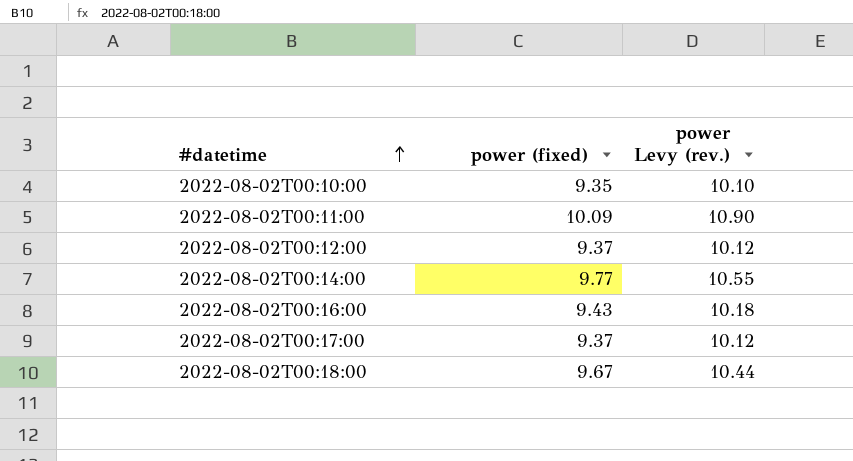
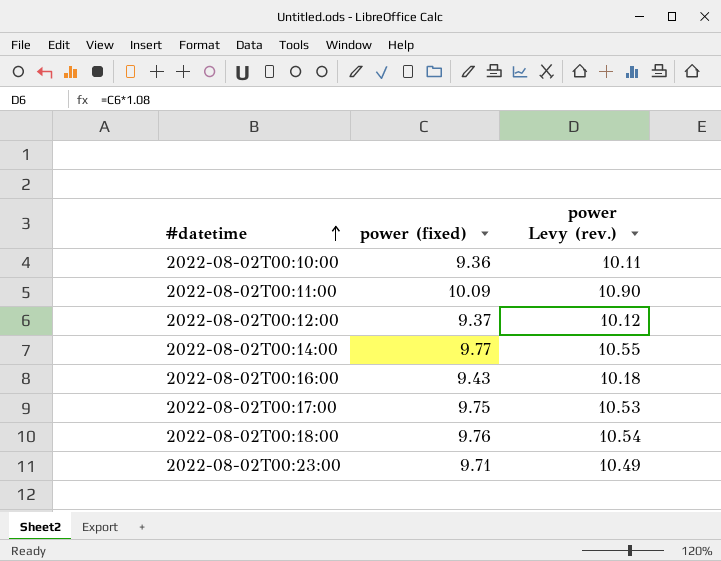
2022-08-02T00:10:00 | power (fixed): 9.35 -> 9.36
2022-08-02T00:10:00 | power Levy (rev.): 10.10 -> 10.11
2022-08-02T00:17:00 | power (fixed): 9.37 -> 9.75
2022-08-02T00:17:00 | power Levy (rev.): 10.12 -> 10.53
2022-08-02T00:18:00 | power (fixed): 9.67 -> 9.76
2022-08-02T00:18:00 | power Levy (rev.): 10.44 -> 10.54
row 2022-08-02T00:23:00: none -> 9.71 | 10.49

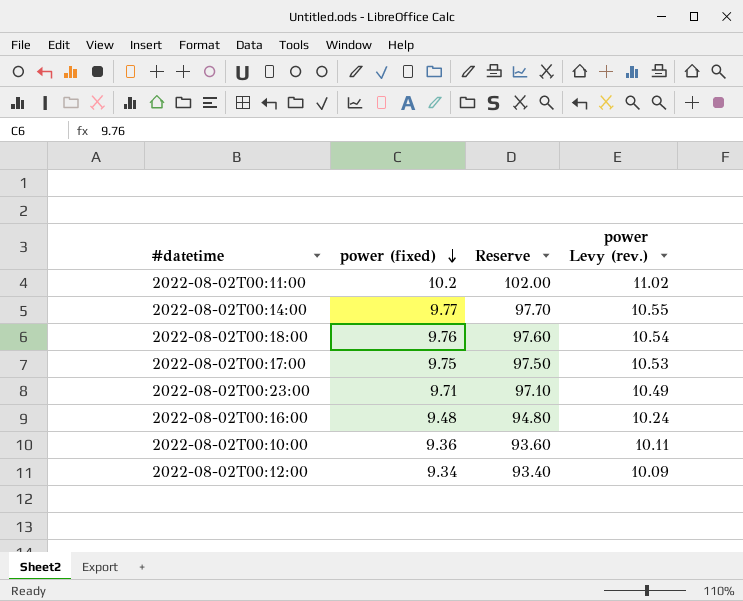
row order: #datetime ascending -> power (fixed) descending
column Reserve | formula: none -> [power (fixed)] * 10
2022-08-02T00:11:00 | power (fixed): 10.09 -> 10.2
2022-08-02T00:11:00 | power Levy (rev.): 10.90 -> 11.02
2022-08-02T00:16:00 | power (fixed): 9.43 -> 9.48
2022-08-02T00:16:00 | power Levy (rev.): 10.18 -> 10.24
2022-08-02T00:12:00 | power (fixed): 9.37 -> 9.34
2022-08-02T00:12:00 | power Levy (rev.): 10.12 -> 10.09

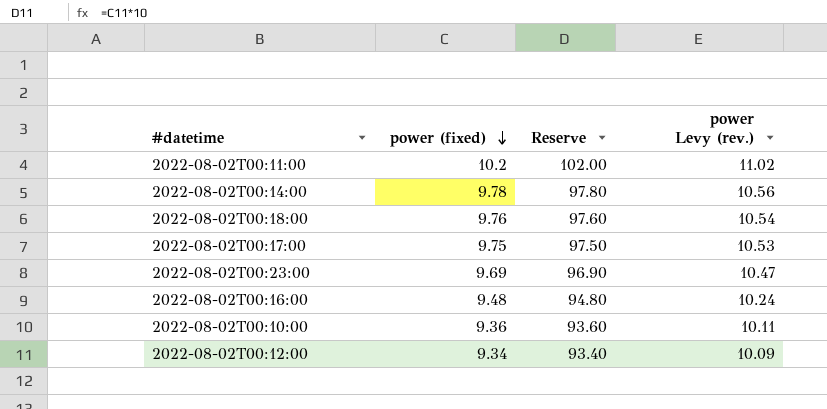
2022-08-02T00:14:00 | power (fixed): 9.77 -> 9.78
2022-08-02T00:14:00 | Reserve: 97.70 -> 97.80
2022-08-02T00:14:00 | power Levy (rev.): 10.55 -> 10.56
2022-08-02T00:23:00 | power (fixed): 9.71 -> 9.69
2022-08-02T00:23:00 | Reserve: 97.10 -> 96.90
2022-08-02T00:23:00 | power Levy (rev.): 10.49 -> 10.47

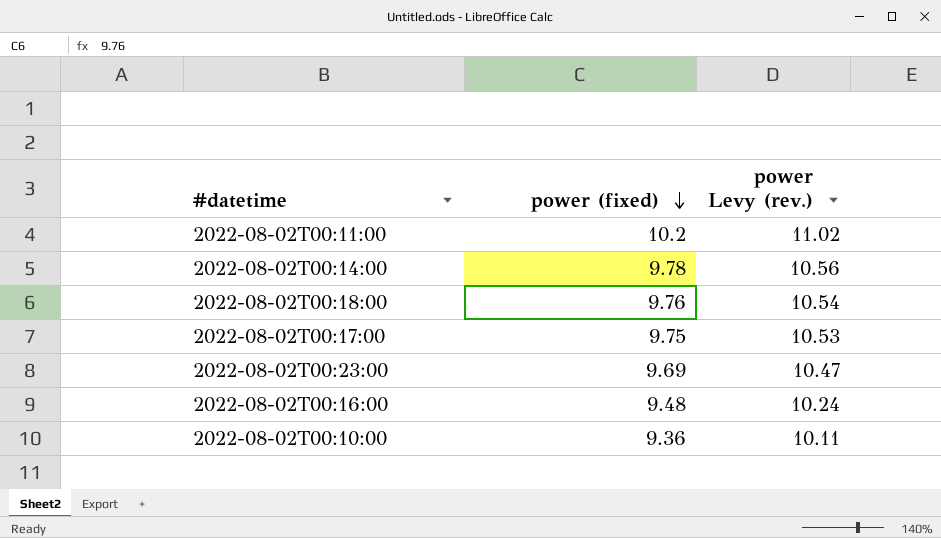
column Reserve | formula: [power (fixed)] * 10 -> none
row 2022-08-02T00:12:00: 9.34 | 93.40 | 10.09 -> none

